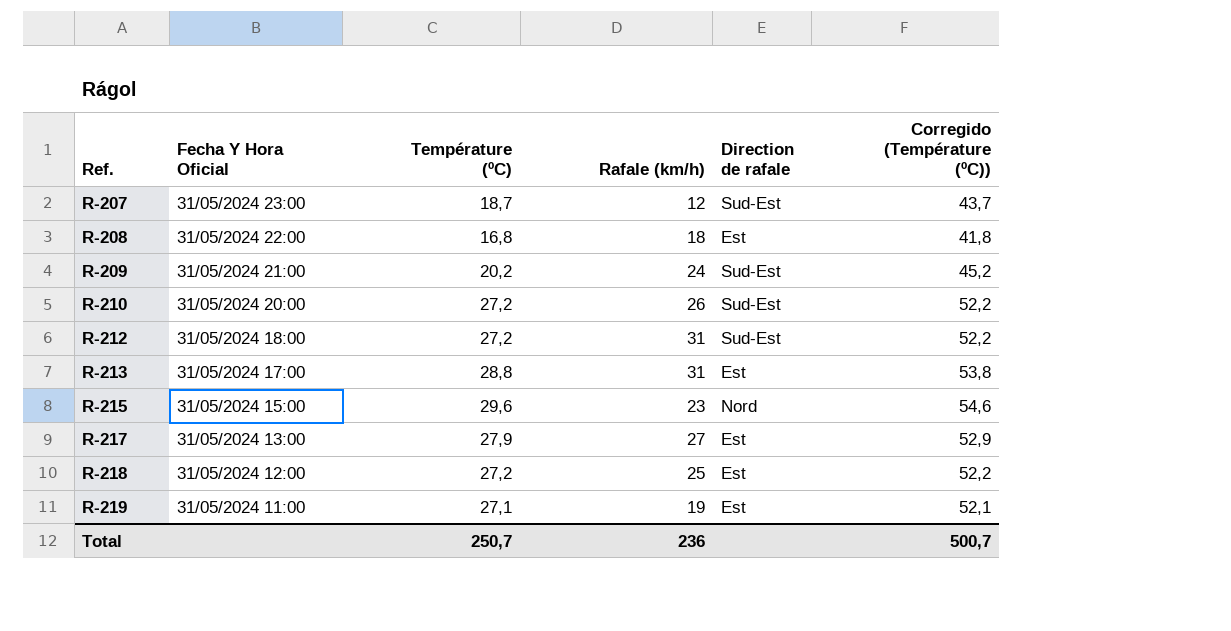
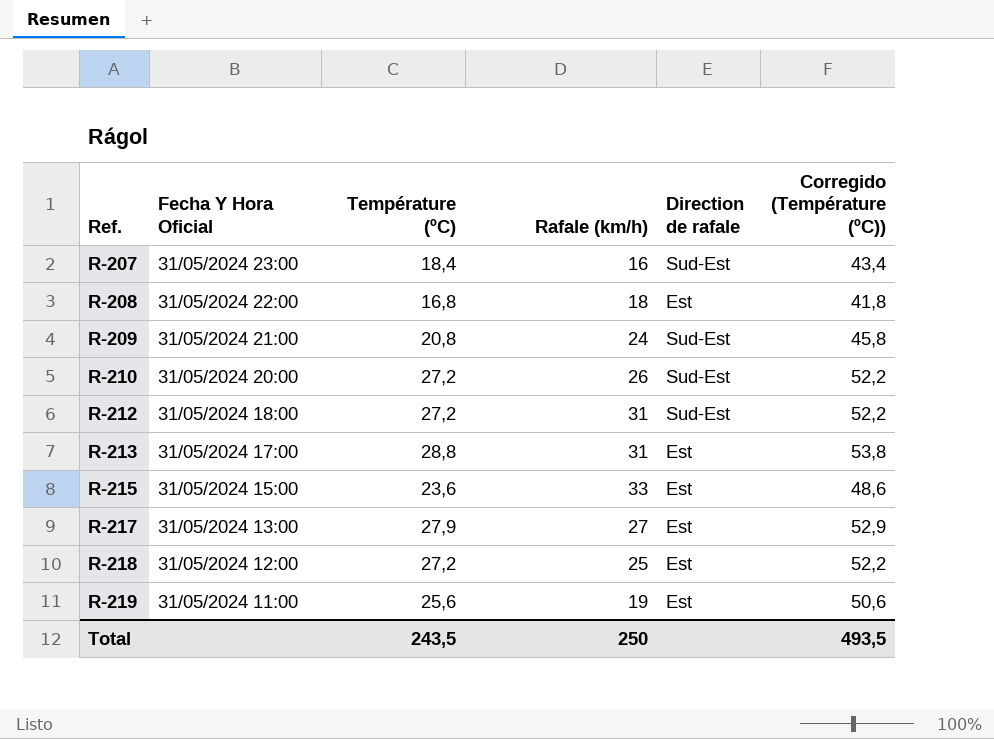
R-207 | Température (ºC): 18,7 -> 18,4
R-207 | Rafale (km/h): 12 -> 16
R-207 | Corregido (Température (ºC)): 43,7 -> 43,4
R-209 | Température (ºC): 20,2 -> 20,8
R-209 | Corregido (Température (ºC)): 45,2 -> 45,8
R-215 | Température (ºC): 29,6 -> 23,6
R-215 | Rafale (km/h): 23 -> 33
R-215 | Direction de rafale: Nord -> Est
R-215 | Corregido (Température (ºC)): 54,6 -> 48,6
R-219 | Température (ºC): 27,1 -> 25,6
R-219 | Corregido (Température (ºC)): 52,1 -> 50,6
Total | Température (ºC): 250,7 -> 243,5
Total | Rafale (km/h): 236 -> 250
Total | Corregido (Température (ºC)): 500,7 -> 493,5

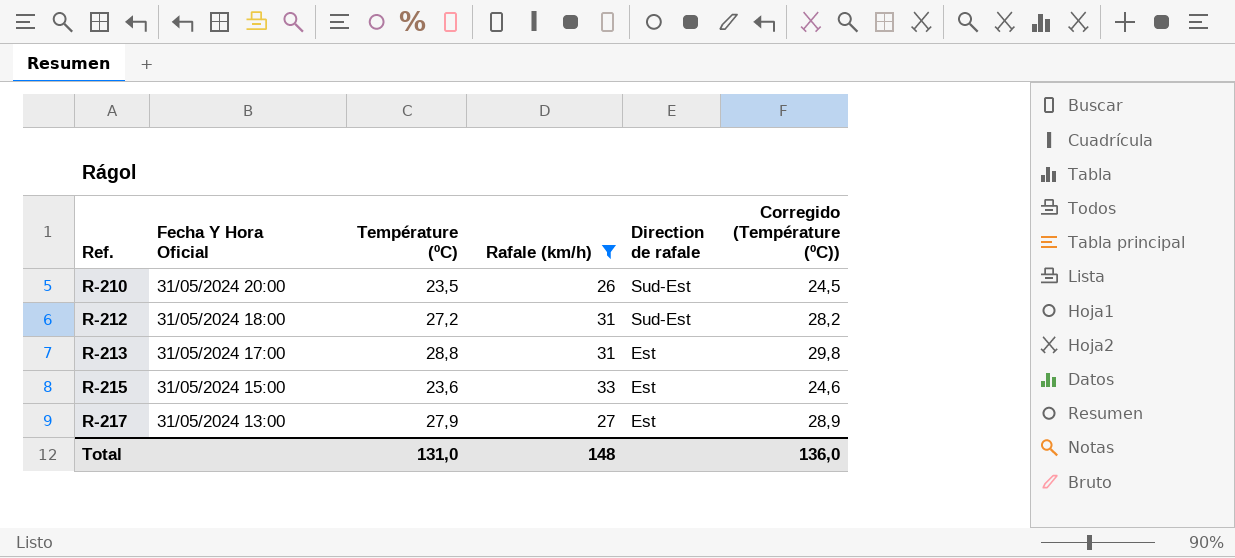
filter: none -> Rafale (km/h) >= 26
column Corregido (Température (ºC)) | formula: [Température (ºC)] + 25 -> [Température (ºC)] + 1
R-210 | Température (ºC): 27,2 -> 23,5
Total | Température (ºC): 243,5 -> 131,0
Total | Rafale (km/h): 250 -> 148
Total | Corregido (Température (ºC)): 493,5 -> 136,0

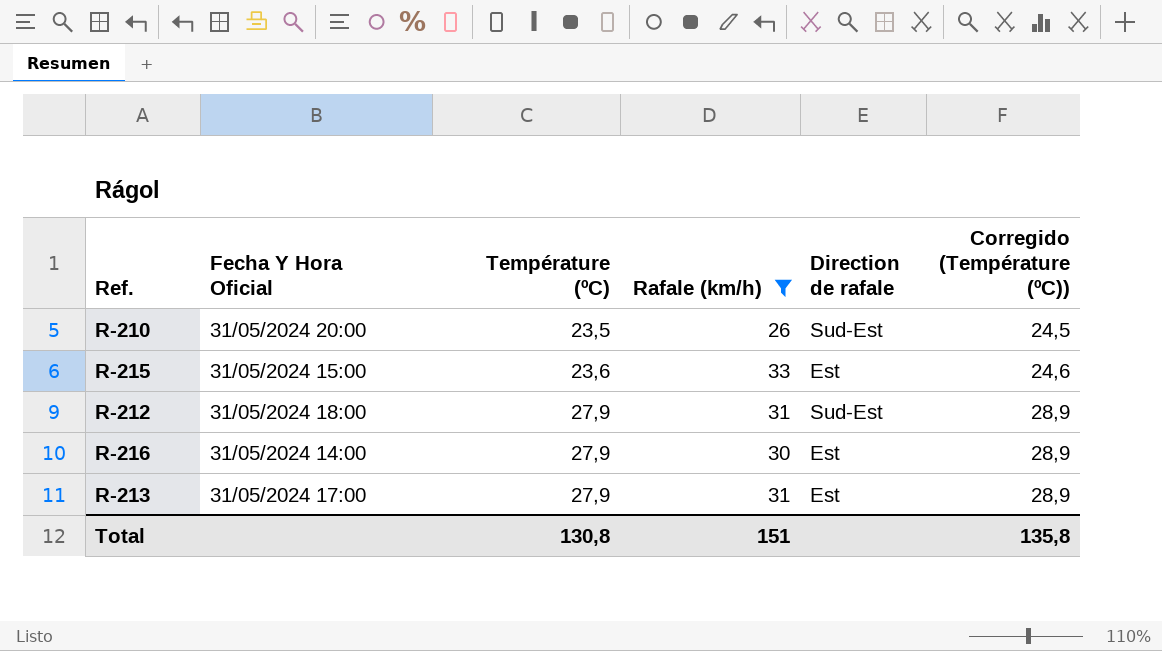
row order: Ref. ascending -> Température (ºC) ascending
row R-217: 31/05/2024 13:00 | 27,9 | 27 | Est | 28,9 -> none
R-212 | Température (ºC): 27,2 -> 27,9
R-212 | Corregido (Température (ºC)): 28,2 -> 28,9
row R-216: none -> 31/05/2024 14:00 | 27,9 | 30 | Est | 28,9
R-213 | Température (ºC): 28,8 -> 27,9
R-213 | Corregido (Température (ºC)): 29,8 -> 28,9
Total | Température (ºC): 131,0 -> 130,8
Total | Rafale (km/h): 148 -> 151
Total | Corregido (Température (ºC)): 136,0 -> 135,8

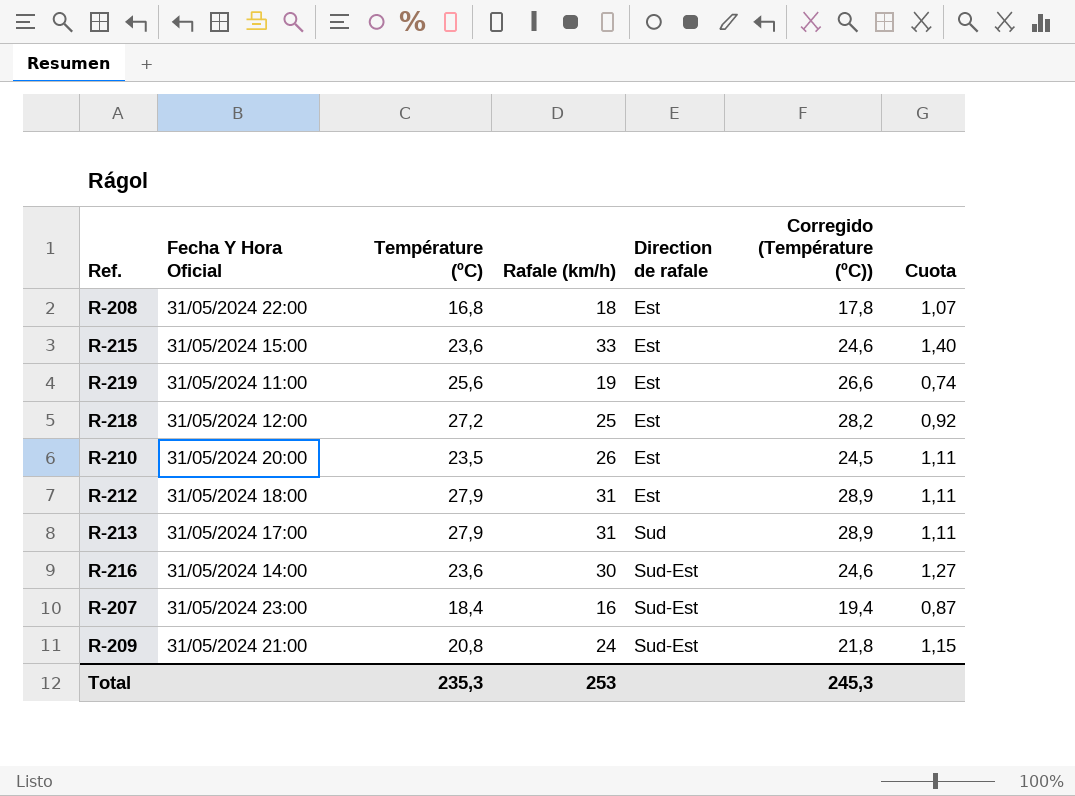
filter: Rafale (km/h) >= 26 -> none
row order: Température (ºC) ascending -> Direction de rafale ascending
column Cuota | formula: none -> [Rafale (km/h)] / [Température (ºC)]
R-210 | Direction de rafale: Sud-Est -> Est
R-212 | Direction de rafale: Sud-Est -> Est
R-213 | Direction de rafale: Est -> Sud
R-216 | Température (ºC): 27,9 -> 23,6
R-216 | Direction de rafale: Est -> Sud-Est
R-216 | Corregido (Température (ºC)): 28,9 -> 24,6
Total | Température (ºC): 130,8 -> 235,3
Total | Rafale (km/h): 151 -> 253
Total | Corregido (Température (ºC)): 135,8 -> 245,3

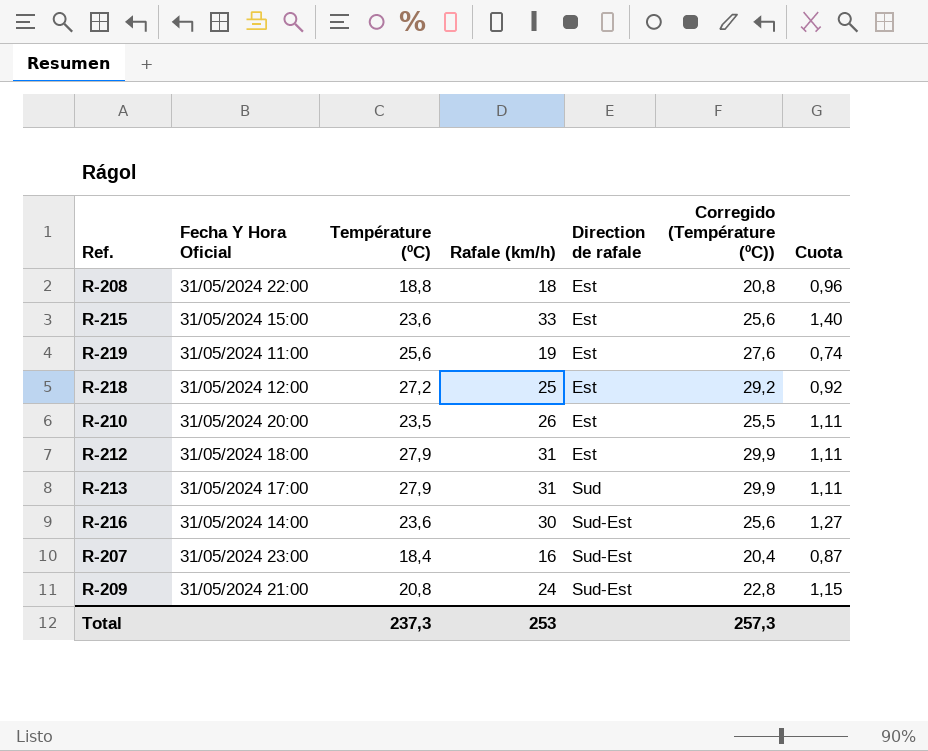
column Corregido (Température (ºC)) | formula: [Température (ºC)] + 1 -> [Température (ºC)] + 2
R-208 | Température (ºC): 16,8 -> 18,8
R-208 | Cuota: 1,07 -> 0,96
Total | Température (ºC): 235,3 -> 237,3
Total | Corregido (Température (ºC)): 245,3 -> 257,3

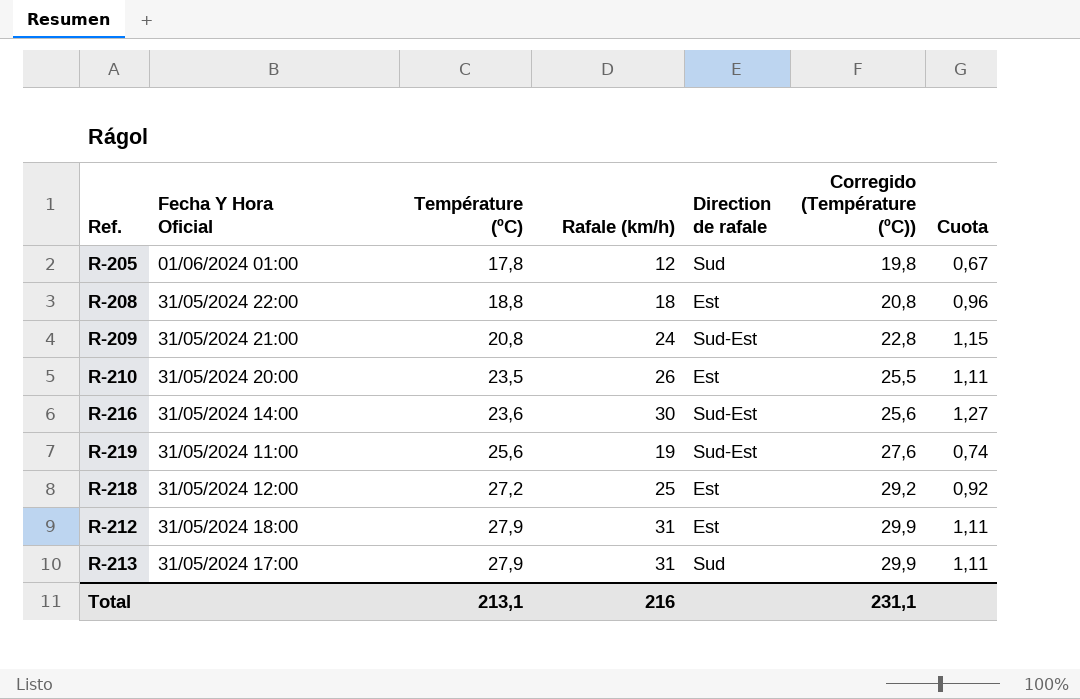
row order: Direction de rafale ascending -> Température (ºC) ascending
row R-215: 31/05/2024 15:00 | 23,6 | 33 | Est | 25,6 | 1,40 -> none
row R-207: 31/05/2024 23:00 | 18,4 | 16 | Sud-Est | 20,4 | 0,87 -> none
row R-205: none -> 01/06/2024 01:00 | 17,8 | 12 | Sud | 19,8 | 0,67
R-219 | Direction de rafale: Est -> Sud-Est
Total | Température (ºC): 237,3 -> 213,1
Total | Rafale (km/h): 253 -> 216
Total | Corregido (Température (ºC)): 257,3 -> 231,1

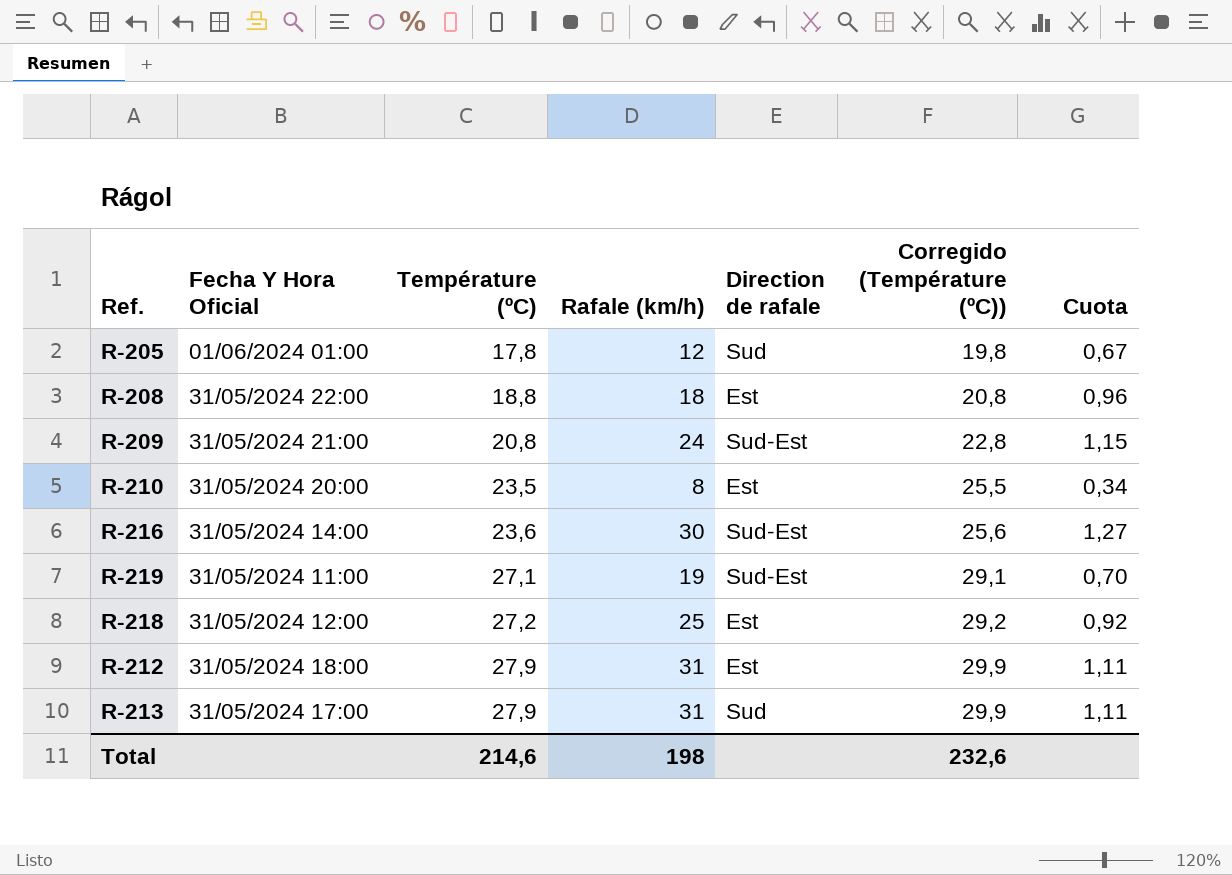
R-210 | Rafale (km/h): 26 -> 8
R-210 | Cuota: 1,11 -> 0,34
R-219 | Température (ºC): 25,6 -> 27,1
R-219 | Corregido (Température (ºC)): 27,6 -> 29,1
R-219 | Cuota: 0,74 -> 0,70
Total | Température (ºC): 213,1 -> 214,6
Total | Rafale (km/h): 216 -> 198
Total | Corregido (Température (ºC)): 231,1 -> 232,6

